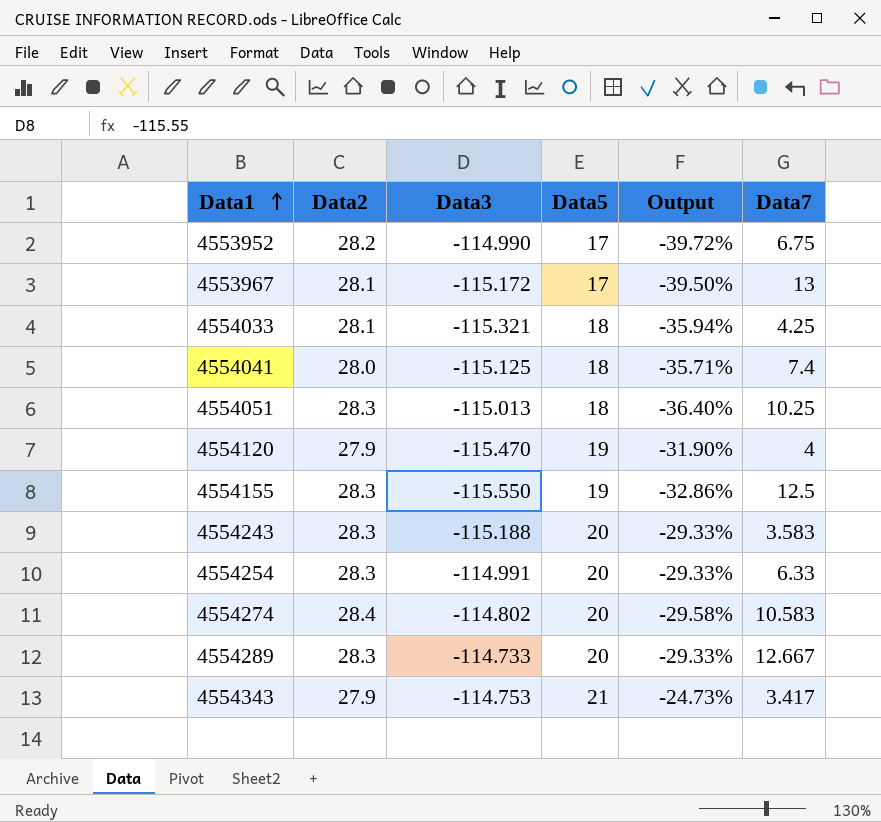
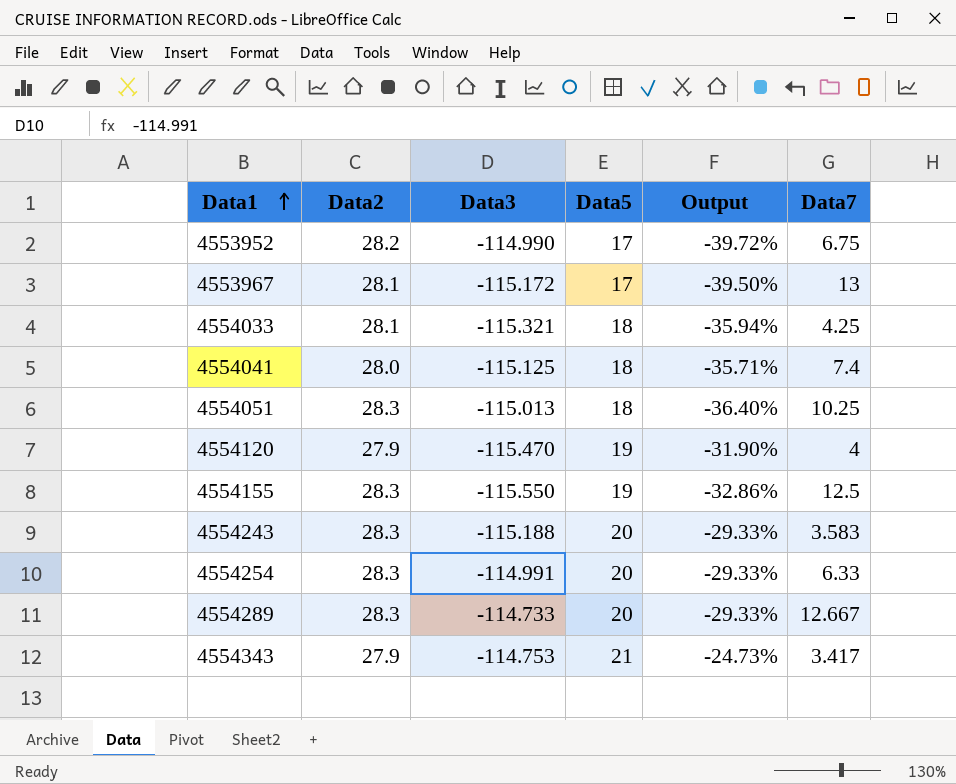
row 4554274: 28.4 | -114.802 | 20 | -29.58% | 10.583 -> none

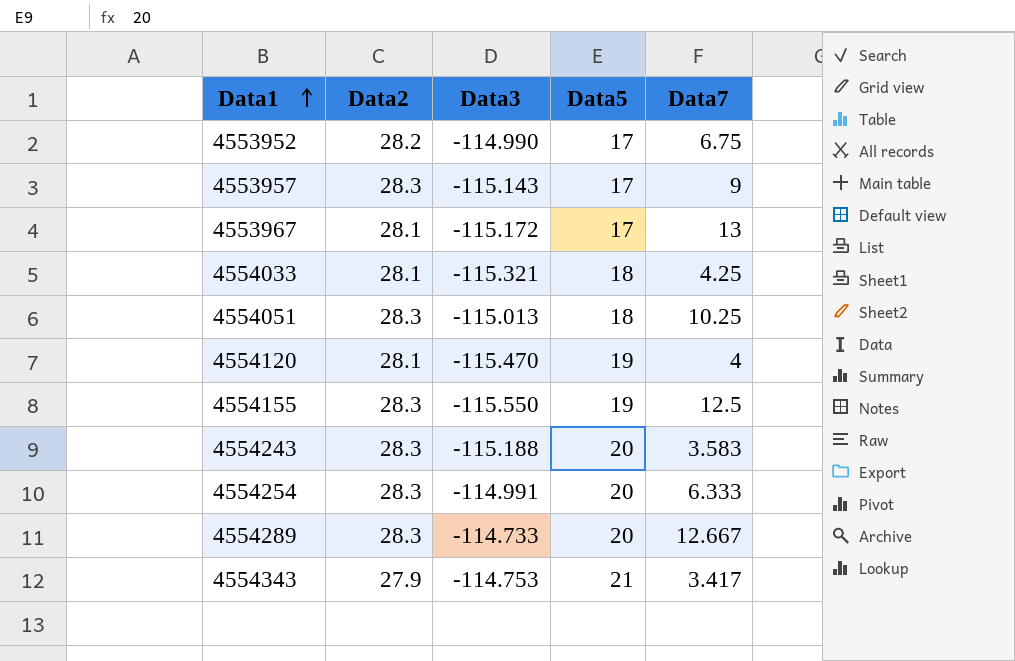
column Output | formula: ([Data5] - [Data2]) / [Data2] -> none
row 4554041: 28.0 | -115.125 | 18 | -35.71% | 7.4 -> none
row 4553957: none -> 28.3 | -115.143 | 17 | 9
4554120 | Data2: 27.9 -> 28.1
4554254 | Data7: 6.33 -> 6.333

